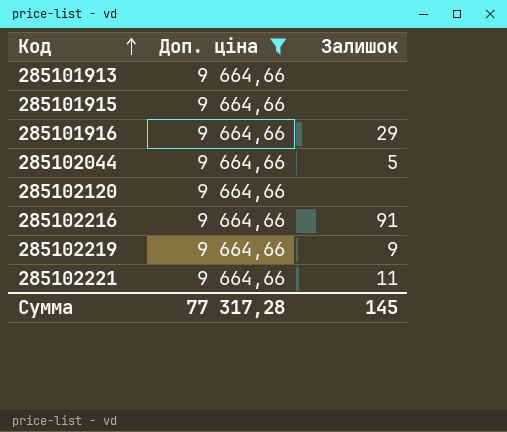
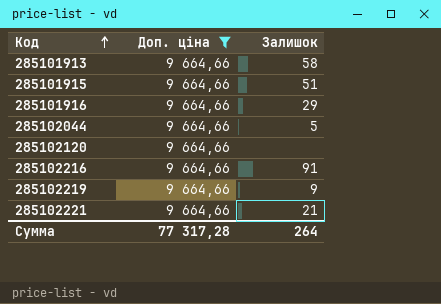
285101913 | Залишок: none -> 58
285101915 | Залишок: none -> 51
285102221 | Залишок: 11 -> 21
Сумма | Залишок: 145 -> 264

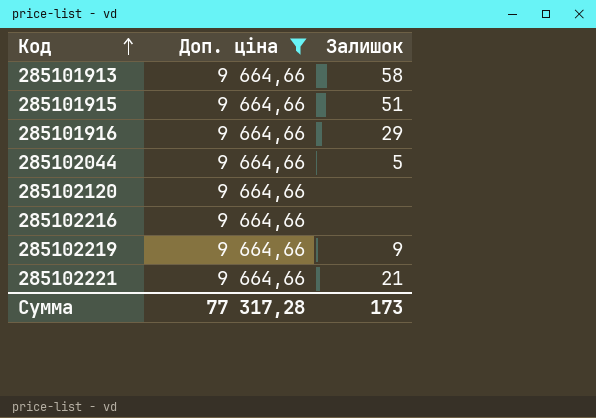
285102216 | Залишок: 91 -> none
Сумма | Залишок: 264 -> 173

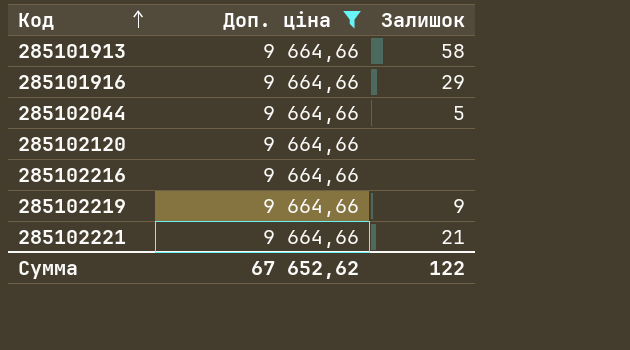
row 285101915: 9 664,66 | 51 -> none
Сумма | Доп. ціна: 77 317,28 -> 67 652,62
Сумма | Залишок: 173 -> 122

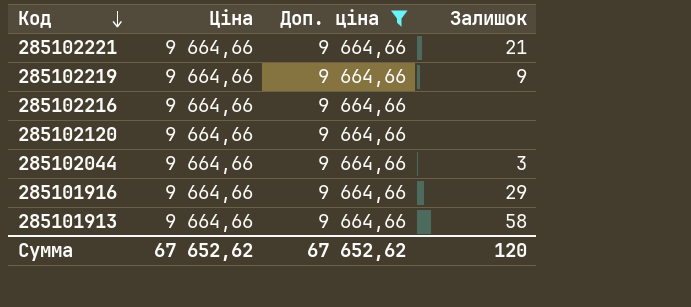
row order: Код ascending -> Код descending
column Ціна | position: none -> 2
285102044 | Залишок: 5 -> 3
Сумма | Залишок: 122 -> 120

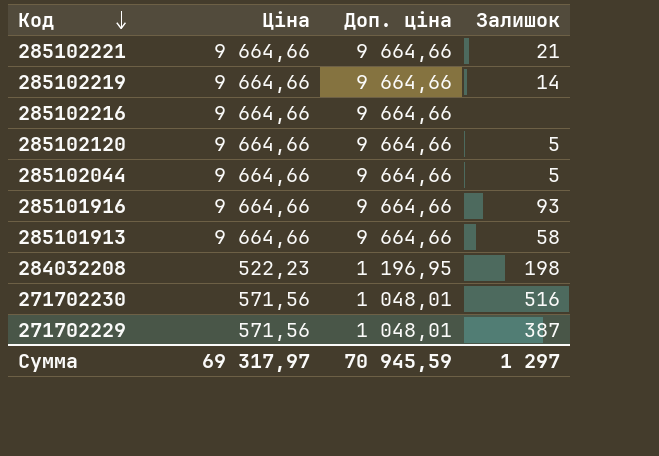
filter: Доп. ціна = 9 664,66 -> none
285102219 | Залишок: 9 -> 14
285102120 | Залишок: none -> 5
285102044 | Залишок: 3 -> 5
285101916 | Залишок: 29 -> 93
Сумма | Ціна: 67 652,62 -> 69 317,97
Сумма | Доп. ціна: 67 652,62 -> 70 945,59
Сумма | Залишок: 120 -> 1 297

